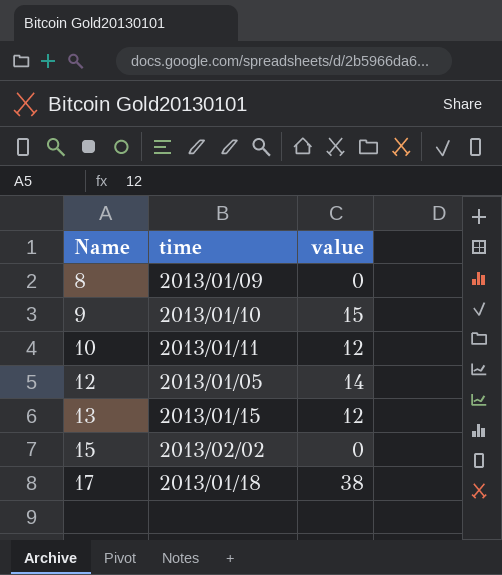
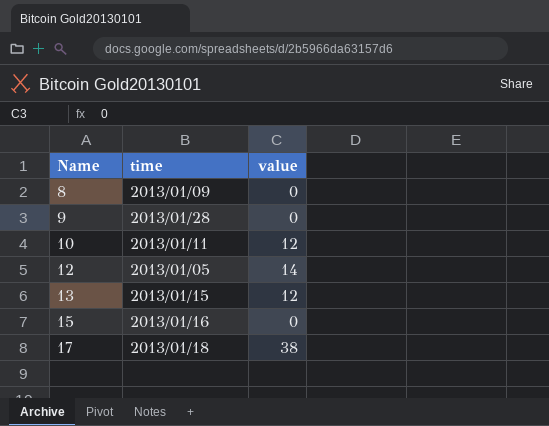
9 | time: 2013/01/10 -> 2013/01/28
9 | value: 15 -> 0
15 | time: 2013/02/02 -> 2013/01/16

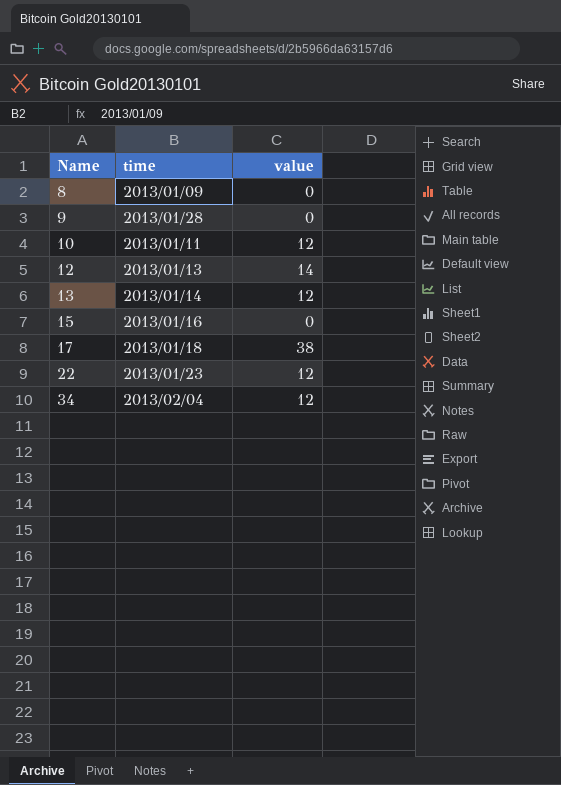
12 | time: 2013/01/05 -> 2013/01/13
13 | time: 2013/01/15 -> 2013/01/14
row 22: none -> 2013/01/23 | 12
row 34: none -> 2013/02/04 | 12

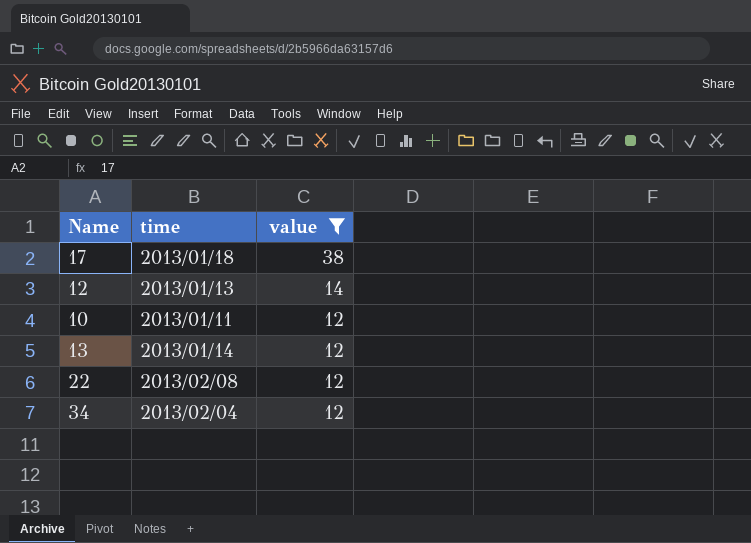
filter: none -> value != 0
row order: Name ascending -> value descending
22 | time: 2013/01/23 -> 2013/02/08

